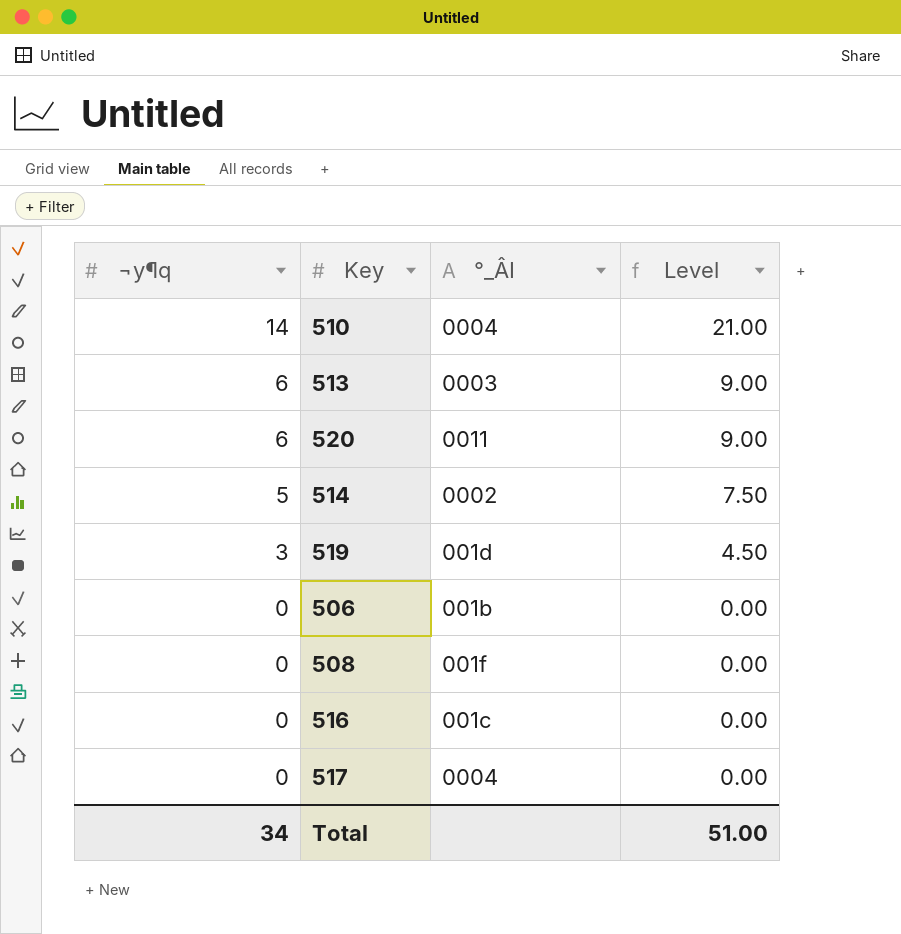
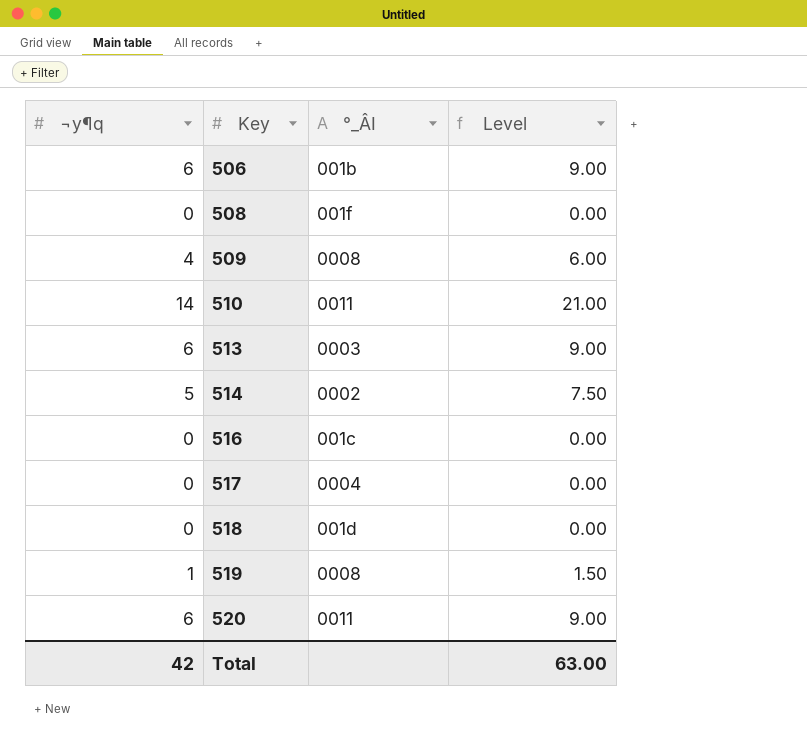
row order: ¬y¶q descending -> Key ascending
506 | ¬y¶q: 0 -> 6
506 | Level: 0.00 -> 9.00
row 509: none -> 4 | 0008 | 6.00
510 | °_ÂI: 0004 -> 0011
row 518: none -> 0 | 001d | 0.00
519 | ¬y¶q: 3 -> 1
519 | °_ÂI: 001d -> 0008
519 | Level: 4.50 -> 1.50
Total | ¬y¶q: 34 -> 42
Total | Level: 51.00 -> 63.00

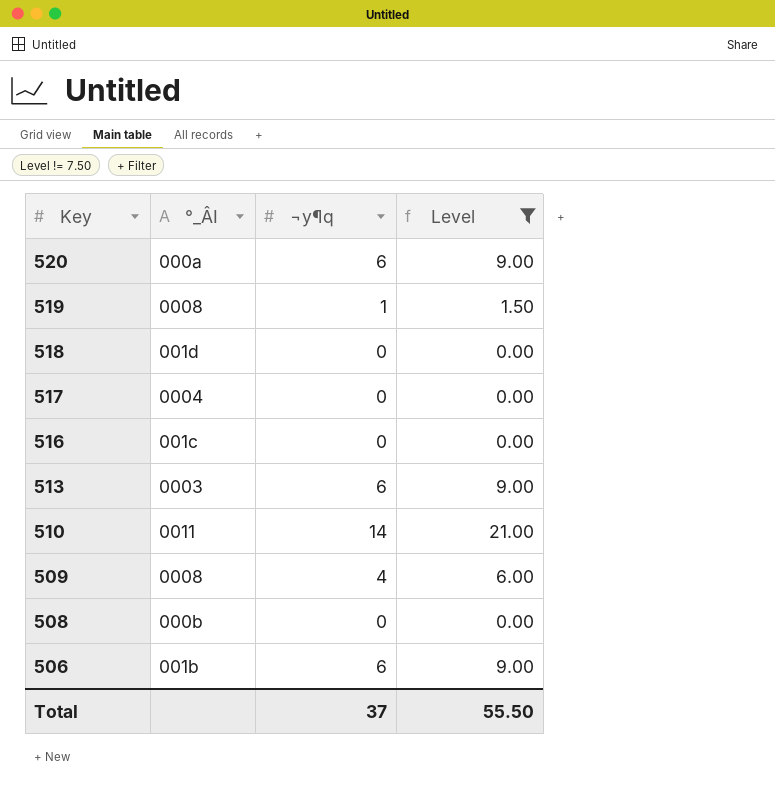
filter: none -> Level != 7.50
row order: Key ascending -> Key descending
column ¬y¶q | position: 1 -> 3
520 | °_ÂI: 0011 -> 000a
508 | °_ÂI: 001f -> 000b
Total | ¬y¶q: 42 -> 37
Total | Level: 63.00 -> 55.50

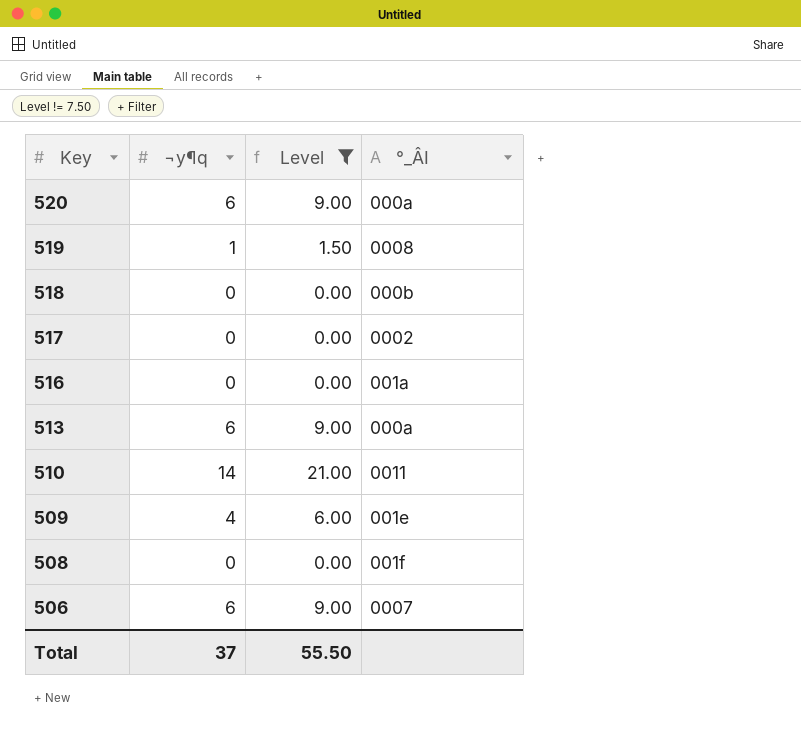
column °_ÂI | position: 2 -> 4
518 | °_ÂI: 001d -> 000b
517 | °_ÂI: 0004 -> 0002
516 | °_ÂI: 001c -> 001a
513 | °_ÂI: 0003 -> 000a
509 | °_ÂI: 0008 -> 001e
508 | °_ÂI: 000b -> 001f
506 | °_ÂI: 001b -> 0007

